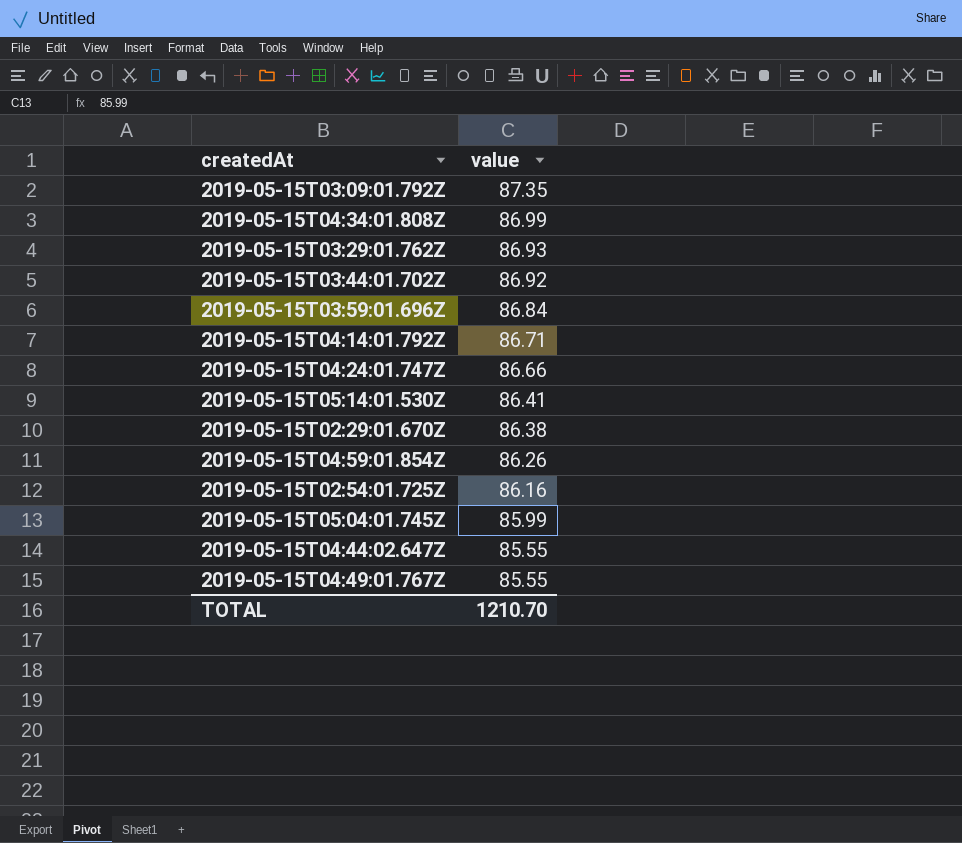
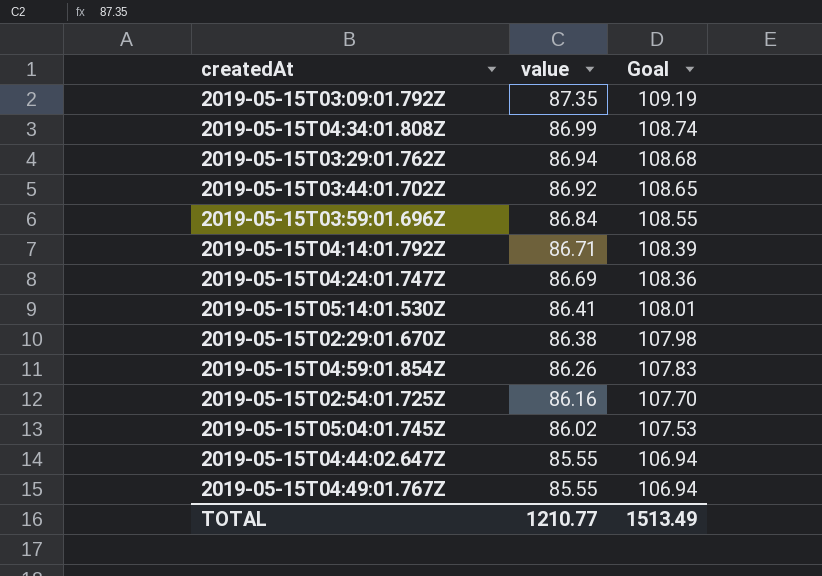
column Goal | formula: none -> [value] * 1.25
2019-05-15T03:29:01.762Z | value: 86.93 -> 86.94
2019-05-15T04:24:01.747Z | value: 86.66 -> 86.69
2019-05-15T05:04:01.745Z | value: 85.99 -> 86.02
TOTAL | value: 1210.70 -> 1210.77

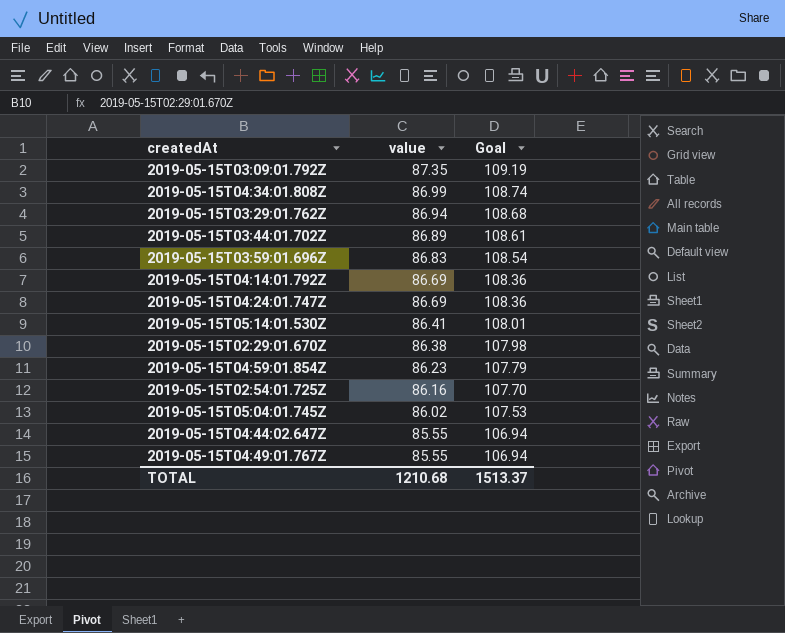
2019-05-15T03:44:01.702Z | value: 86.92 -> 86.89
2019-05-15T03:44:01.702Z | Goal: 108.65 -> 108.61
2019-05-15T03:59:01.696Z | value: 86.84 -> 86.83
2019-05-15T03:59:01.696Z | Goal: 108.55 -> 108.54
2019-05-15T04:14:01.792Z | value: 86.71 -> 86.69
2019-05-15T04:14:01.792Z | Goal: 108.39 -> 108.36
2019-05-15T04:59:01.854Z | value: 86.26 -> 86.23
2019-05-15T04:59:01.854Z | Goal: 107.83 -> 107.79
TOTAL | value: 1210.77 -> 1210.68
TOTAL | Goal: 1513.49 -> 1513.37

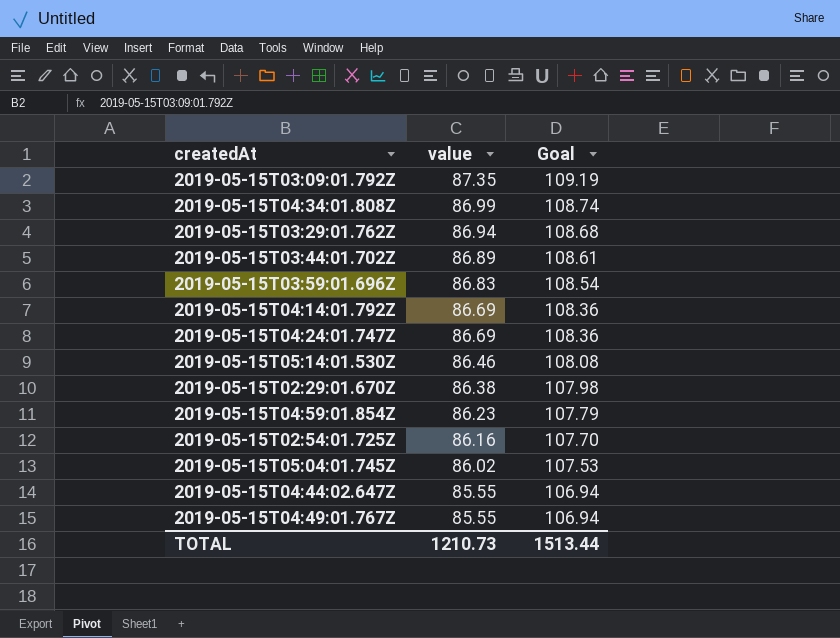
2019-05-15T05:14:01.530Z | value: 86.41 -> 86.46
2019-05-15T05:14:01.530Z | Goal: 108.01 -> 108.08
TOTAL | value: 1210.68 -> 1210.73
TOTAL | Goal: 1513.37 -> 1513.44

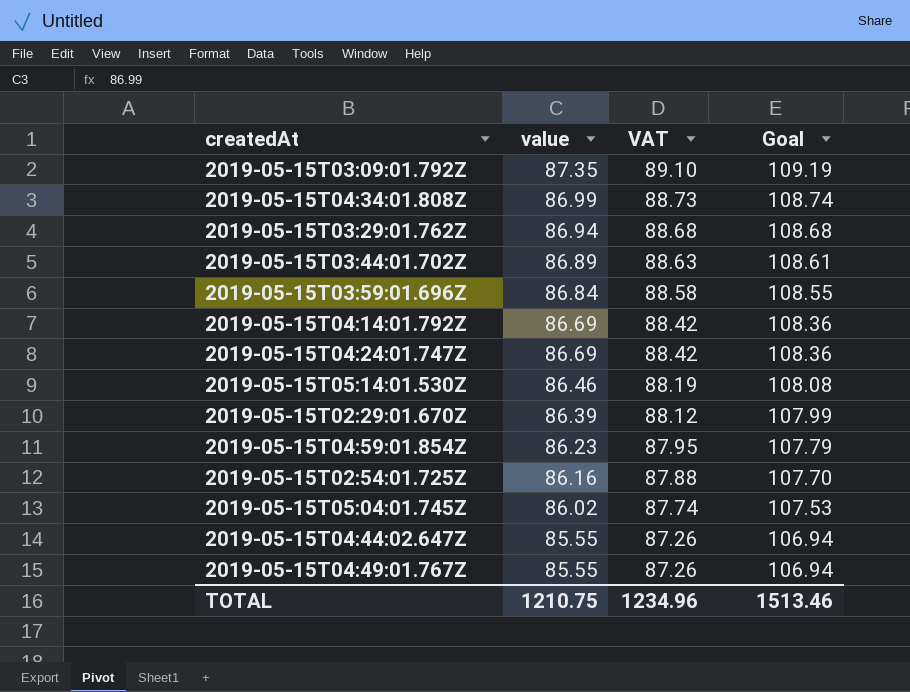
column VAT | formula: none -> [value] * 1.02
2019-05-15T03:59:01.696Z | value: 86.83 -> 86.84
2019-05-15T03:59:01.696Z | Goal: 108.54 -> 108.55
2019-05-15T02:29:01.670Z | value: 86.38 -> 86.39
2019-05-15T02:29:01.670Z | Goal: 107.98 -> 107.99
TOTAL | value: 1210.73 -> 1210.75
TOTAL | Goal: 1513.44 -> 1513.46

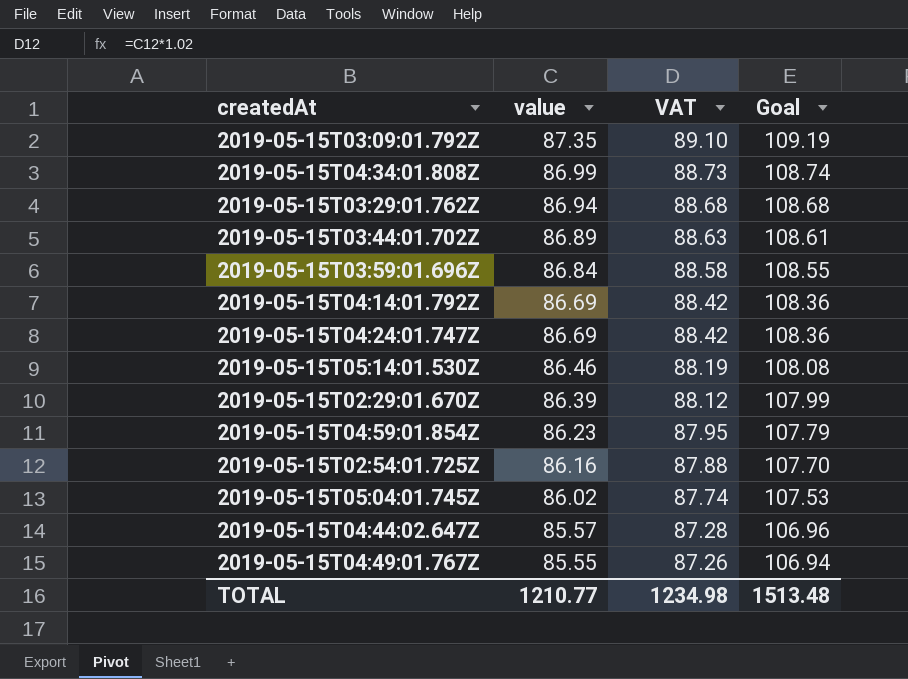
2019-05-15T04:44:02.647Z | value: 85.55 -> 85.57
2019-05-15T04:44:02.647Z | VAT: 87.26 -> 87.28
2019-05-15T04:44:02.647Z | Goal: 106.94 -> 106.96
TOTAL | value: 1210.75 -> 1210.77
TOTAL | VAT: 1234.96 -> 1234.98
TOTAL | Goal: 1513.46 -> 1513.48

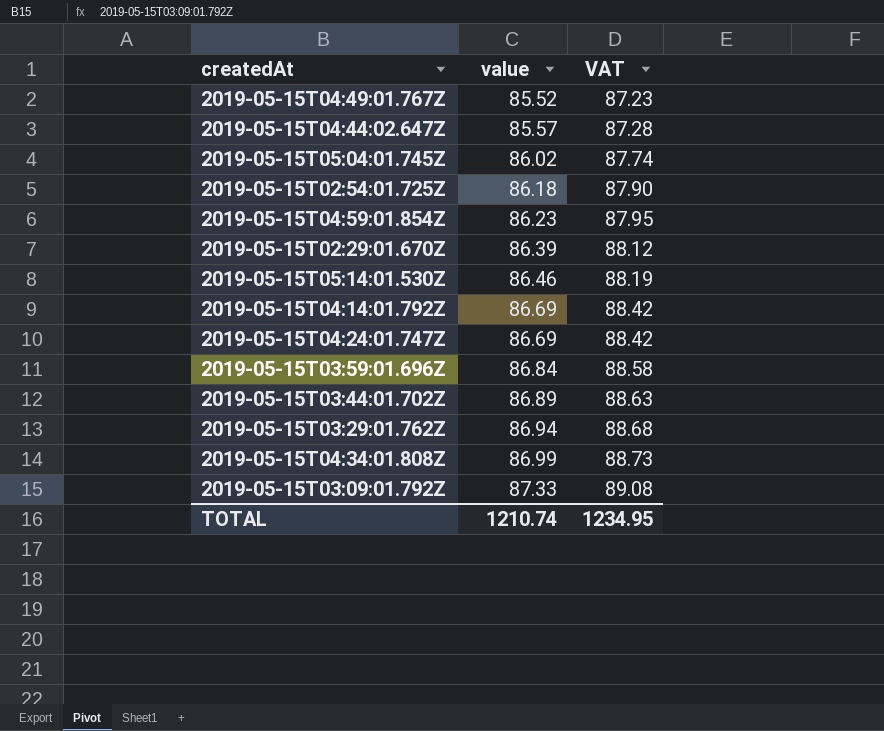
row order: value descending -> value ascending
column Goal | formula: [value] * 1.25 -> none
2019-05-15T04:49:01.767Z | value: 85.55 -> 85.52
2019-05-15T04:49:01.767Z | VAT: 87.26 -> 87.23
2019-05-15T02:54:01.725Z | value: 86.16 -> 86.18
2019-05-15T02:54:01.725Z | VAT: 87.88 -> 87.90
2019-05-15T03:09:01.792Z | value: 87.35 -> 87.33
2019-05-15T03:09:01.792Z | VAT: 89.10 -> 89.08
TOTAL | value: 1210.77 -> 1210.74
TOTAL | VAT: 1234.98 -> 1234.95

